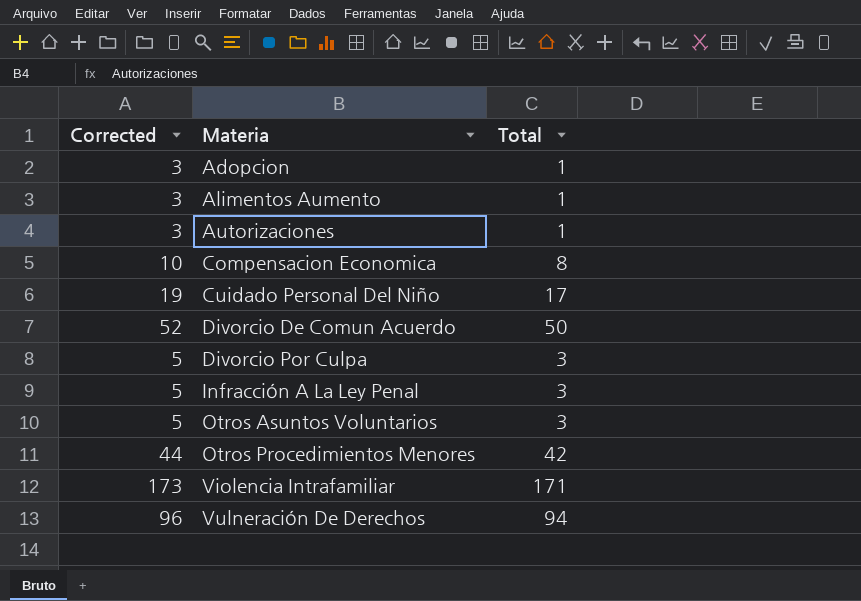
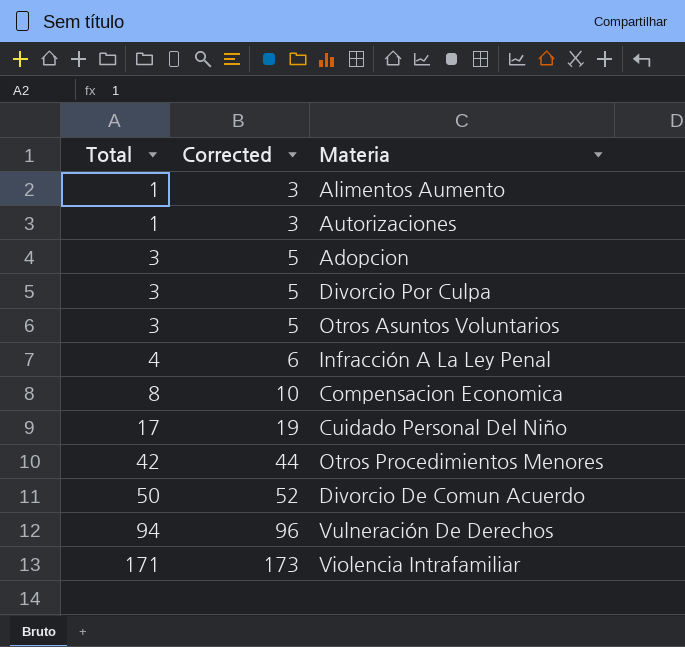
row order: Materia ascending -> Total ascending
column Total | position: 3 -> 1
Adopcion | Total: 1 -> 3
Adopcion | Corrected: 3 -> 5
Infracción A La Ley Penal | Total: 3 -> 4
Infracción A La Ley Penal | Corrected: 5 -> 6

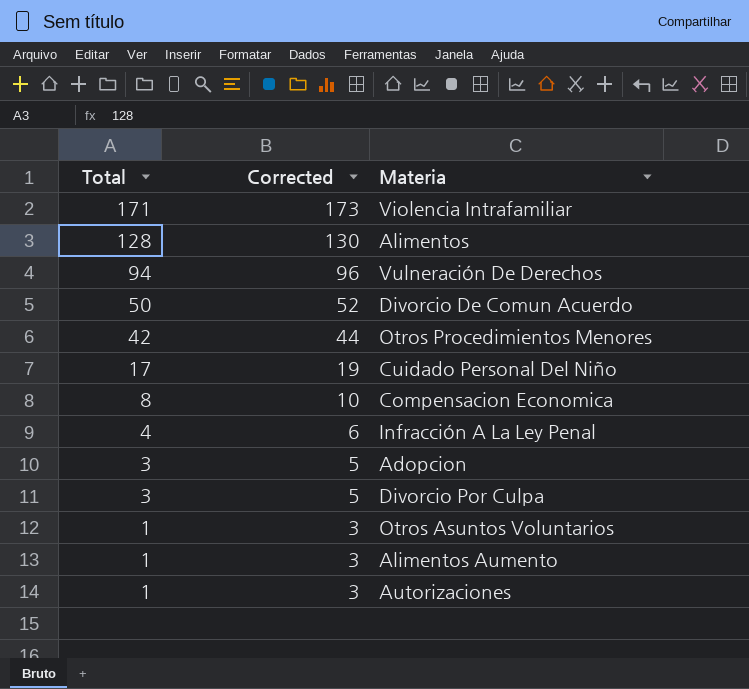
row order: Total ascending -> Total descending
row Alimentos: none -> 128 | 130
Otros Asuntos Voluntarios | Total: 3 -> 1
Otros Asuntos Voluntarios | Corrected: 5 -> 3

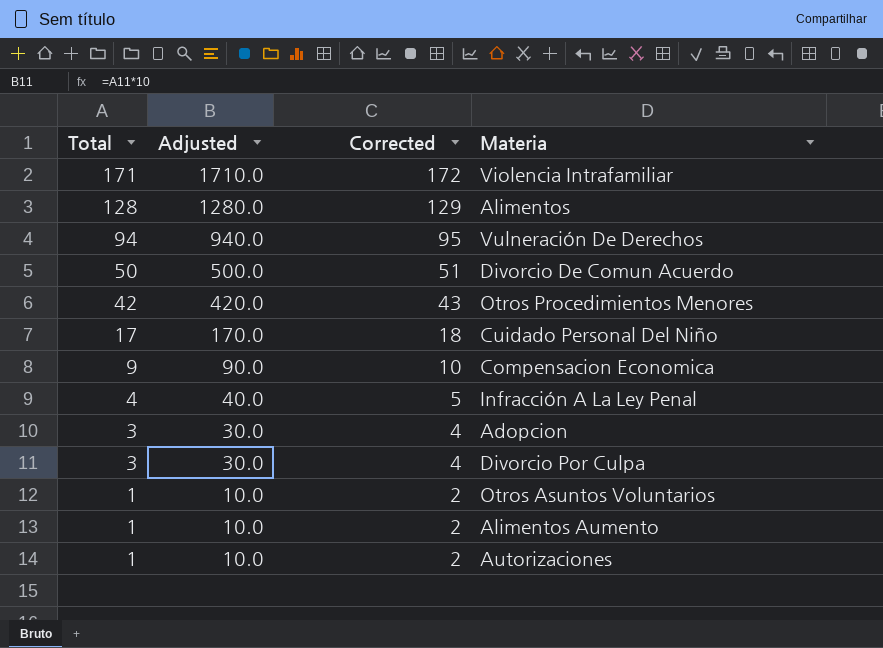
column Adjusted | formula: none -> [Total] * 10
column Corrected | formula: [Total] + 2 -> [Total] + 1
Compensacion Economica | Total: 8 -> 9

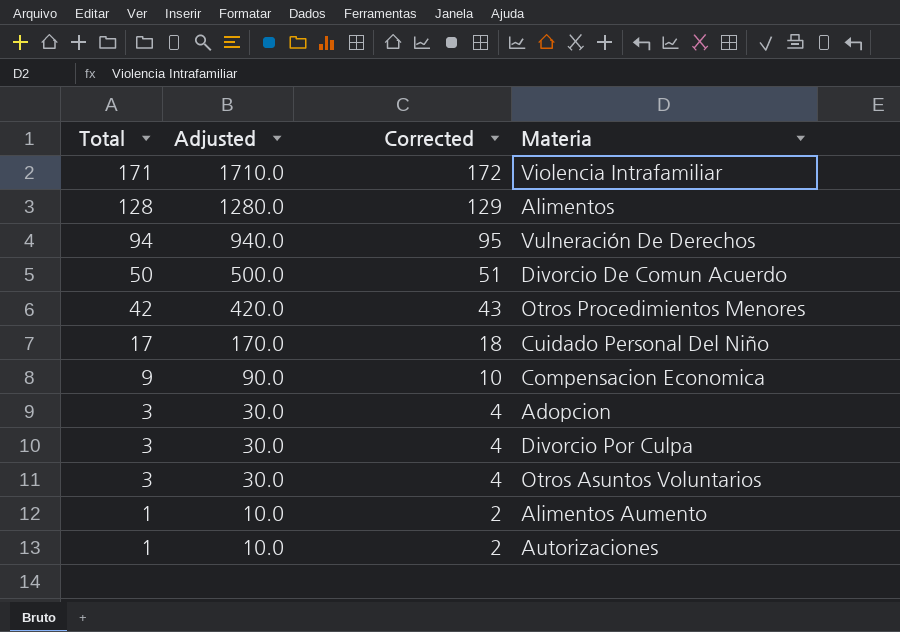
row Infracción A La Ley Penal: 4 | 40.0 | 5 -> none
Otros Asuntos Voluntarios | Total: 1 -> 3
Otros Asuntos Voluntarios | Adjusted: 10.0 -> 30.0
Otros Asuntos Voluntarios | Corrected: 2 -> 4

